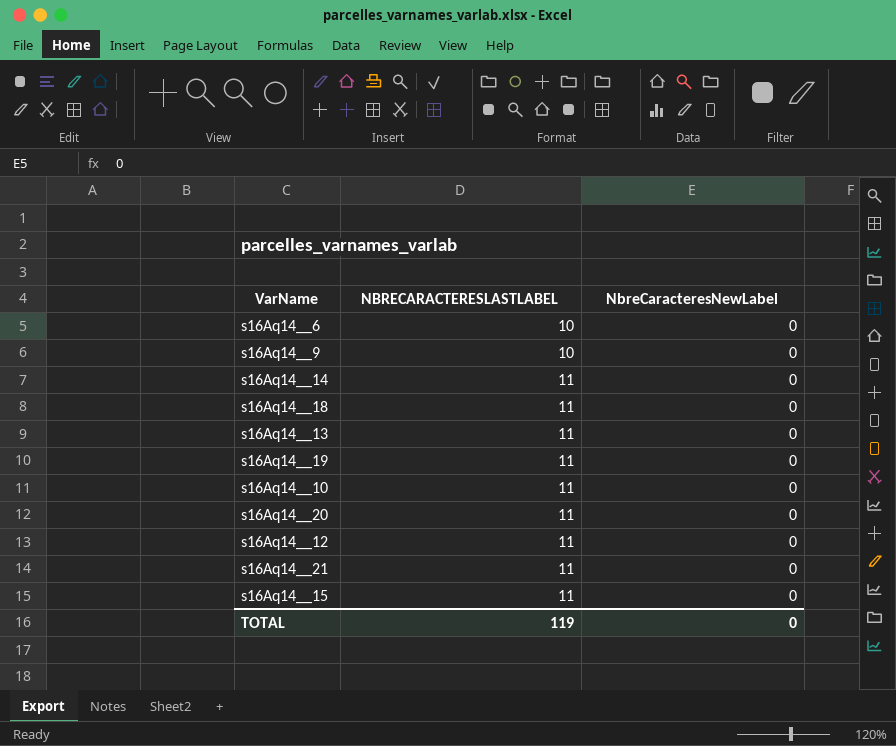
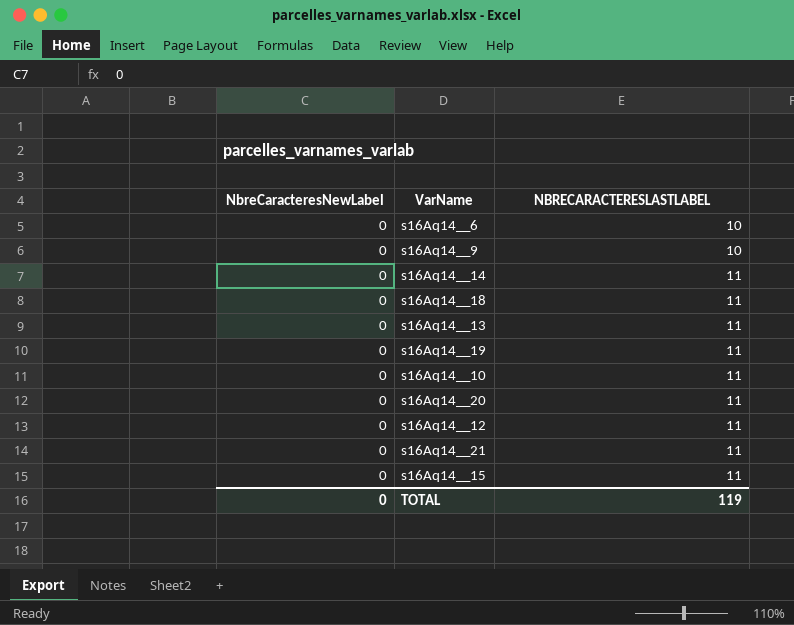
column NbreCaracteresNewLabel | position: 3 -> 1

